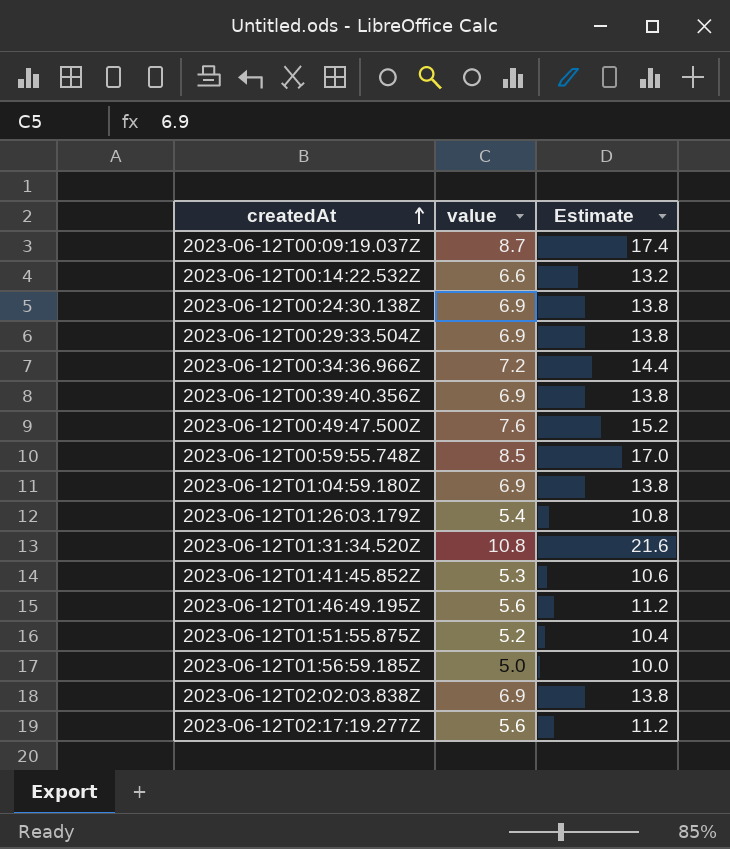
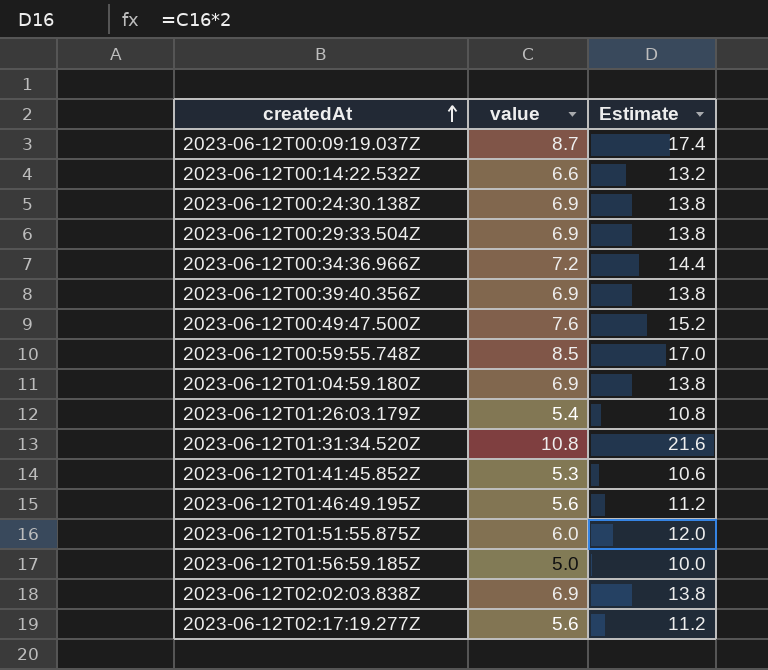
2023-06-12T01:51:55.875Z | value: 5.2 -> 6.0
2023-06-12T01:51:55.875Z | Estimate: 10.4 -> 12.0

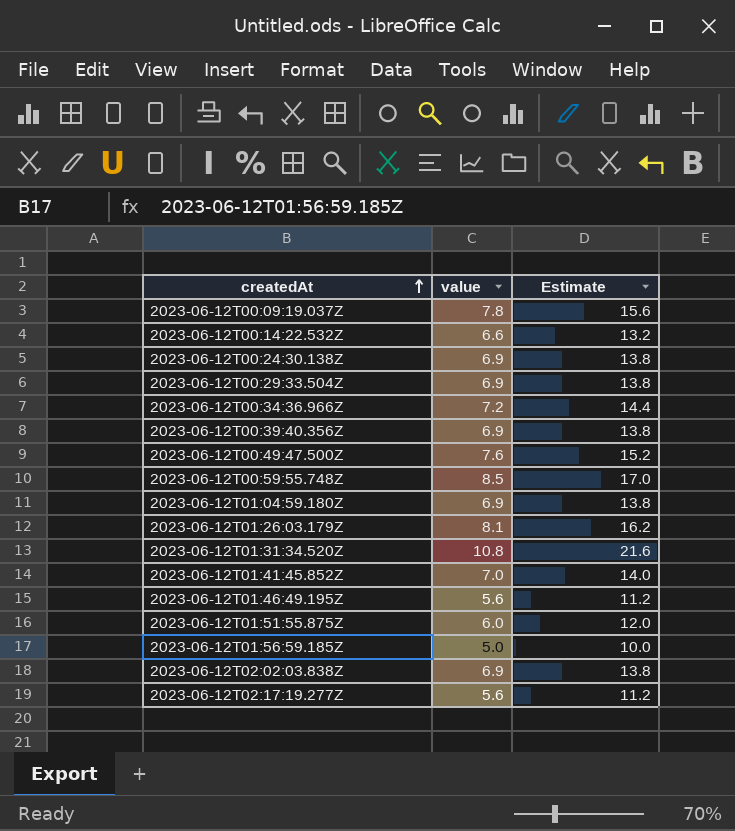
2023-06-12T00:09:19.037Z | value: 8.7 -> 7.8
2023-06-12T00:09:19.037Z | Estimate: 17.4 -> 15.6
2023-06-12T01:26:03.179Z | value: 5.4 -> 8.1
2023-06-12T01:26:03.179Z | Estimate: 10.8 -> 16.2
2023-06-12T01:41:45.852Z | value: 5.3 -> 7.0
2023-06-12T01:41:45.852Z | Estimate: 10.6 -> 14.0

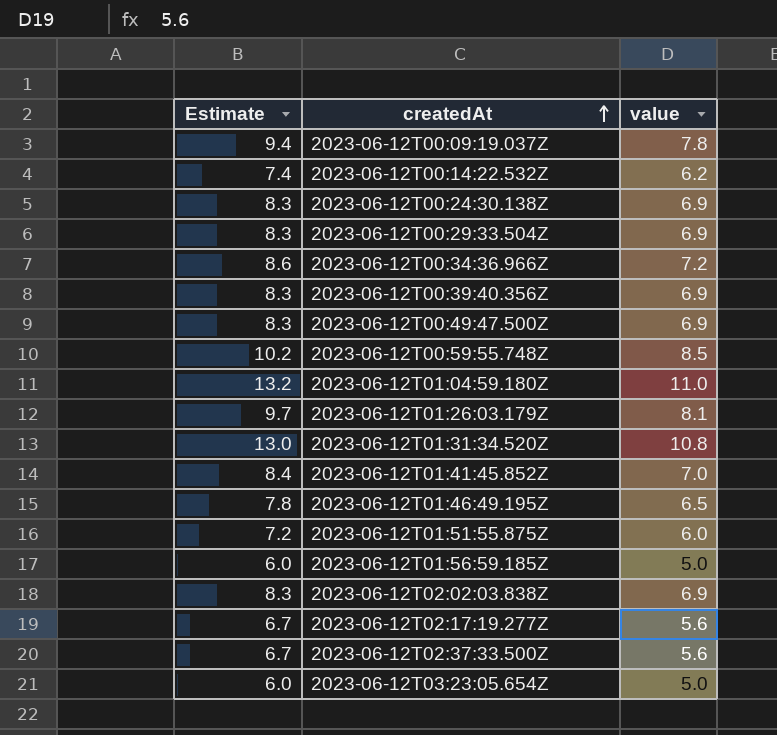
column Estimate | formula: [value] * 2 -> [value] * 1.2
column Estimate | position: 3 -> 1
2023-06-12T00:14:22.532Z | value: 6.6 -> 6.2
2023-06-12T00:49:47.500Z | value: 7.6 -> 6.9
2023-06-12T01:04:59.180Z | value: 6.9 -> 11.0
2023-06-12T01:46:49.195Z | value: 5.6 -> 6.5
row 2023-06-12T02:37:33.500Z: none -> 6.7 | 5.6
row 2023-06-12T03:23:05.654Z: none -> 6.0 | 5.0

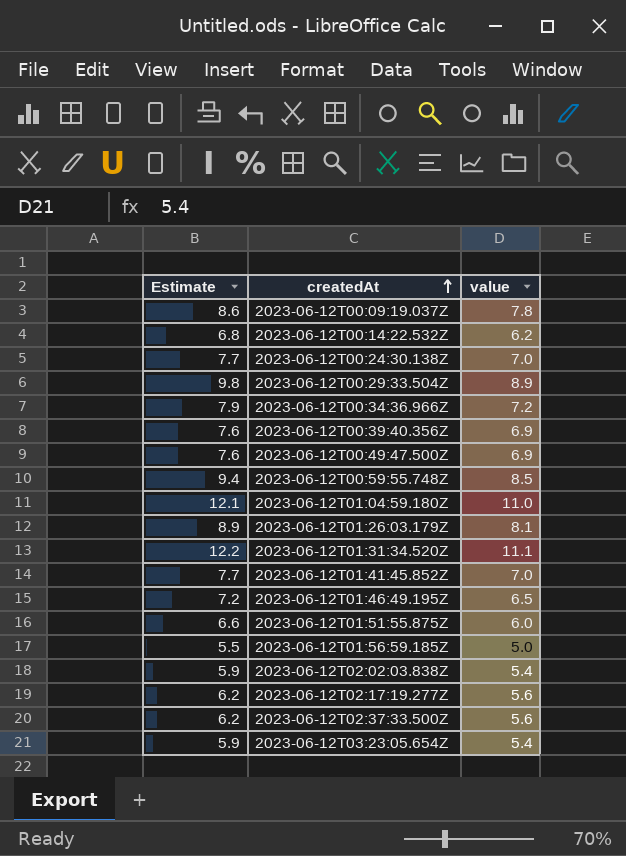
column Estimate | formula: [value] * 1.2 -> [value] * 1.1
2023-06-12T00:24:30.138Z | value: 6.9 -> 7.0
2023-06-12T00:29:33.504Z | value: 6.9 -> 8.9
2023-06-12T01:31:34.520Z | value: 10.8 -> 11.1
2023-06-12T02:02:03.838Z | value: 6.9 -> 5.4
2023-06-12T03:23:05.654Z | value: 5.0 -> 5.4

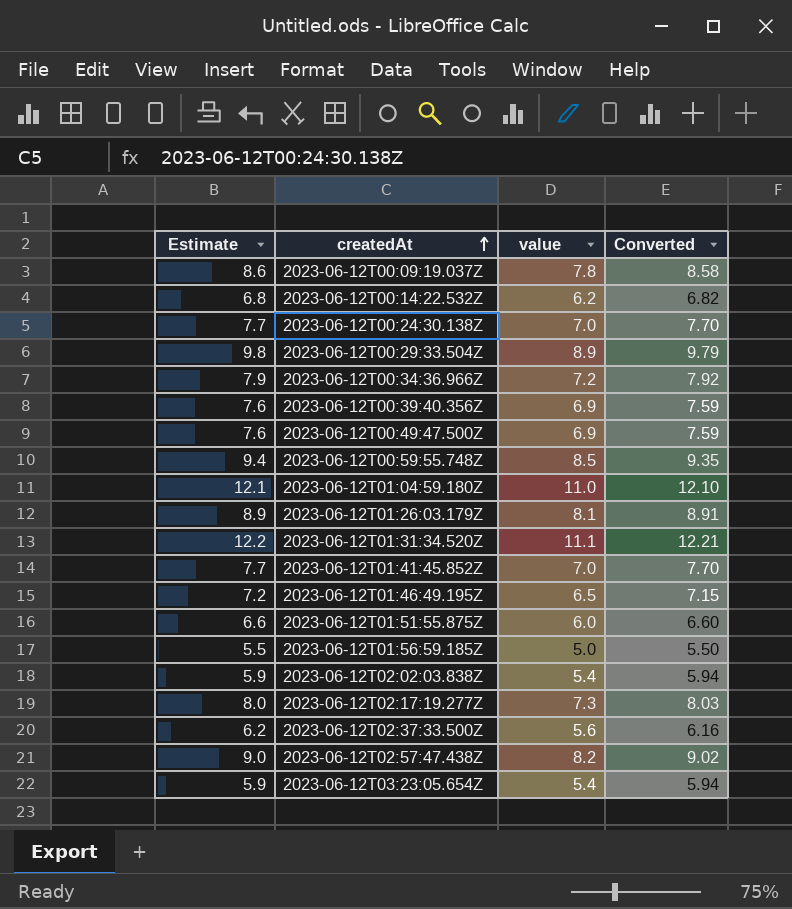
column Converted | formula: none -> [value] * 1.1
2023-06-12T02:17:19.277Z | Estimate: 6.2 -> 8.0
2023-06-12T02:17:19.277Z | value: 5.6 -> 7.3
row 2023-06-12T02:57:47.438Z: none -> 9.0 | 8.2 | 9.02

